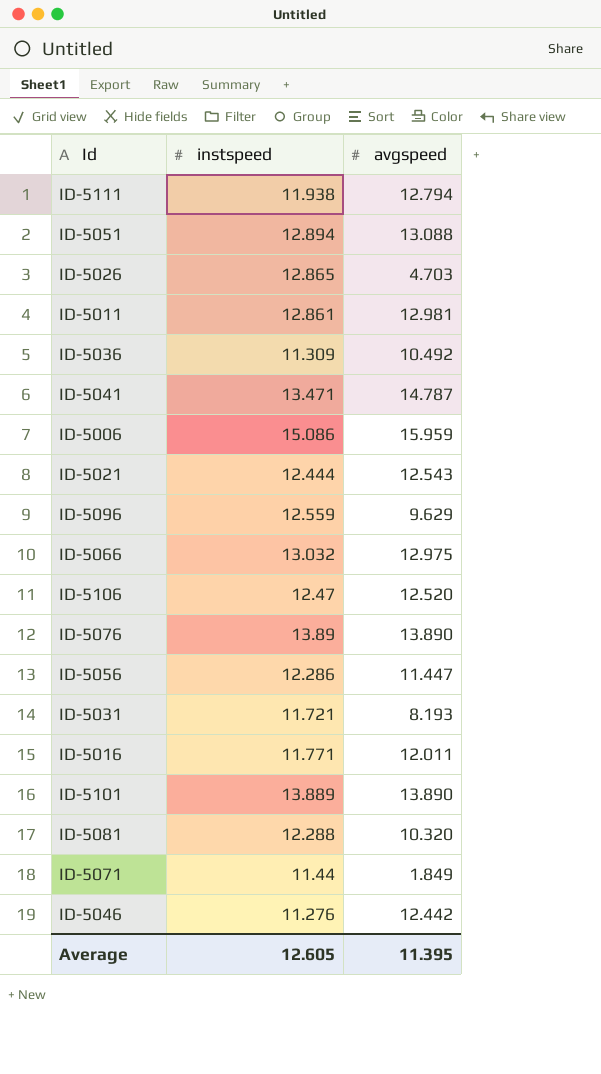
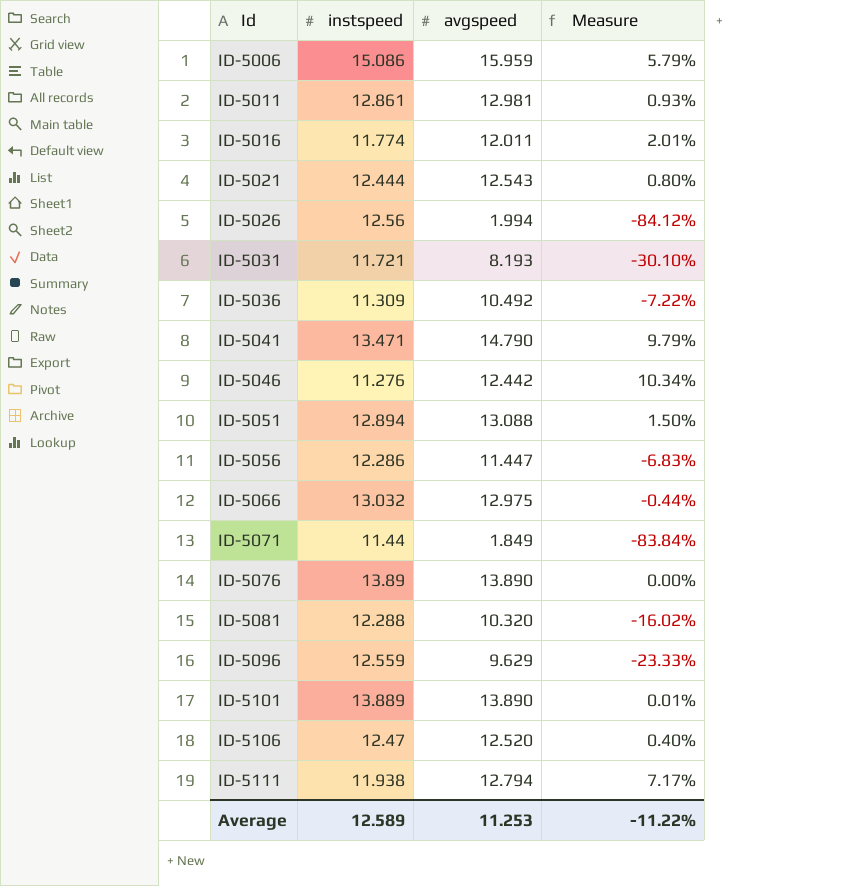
row order: none -> Id ascending
column Measure | formula: none -> ([avgspeed] - [instspeed]) / [instspeed]
ID-5016 | instspeed: 11.771 -> 11.774
ID-5026 | instspeed: 12.865 -> 12.56
ID-5026 | avgspeed: 4.703 -> 1.994
ID-5041 | avgspeed: 14.787 -> 14.790
Average | instspeed: 12.605 -> 12.589
Average | avgspeed: 11.395 -> 11.253

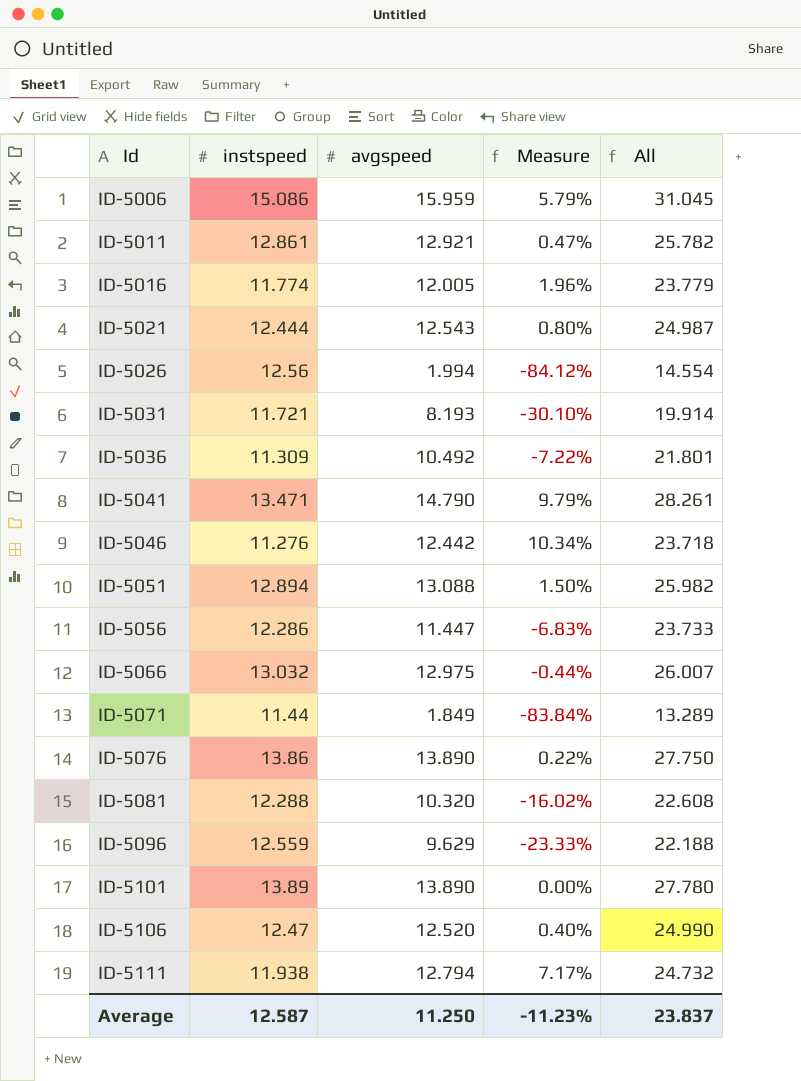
column All | formula: none -> [instspeed] + [avgspeed]
ID-5011 | avgspeed: 12.981 -> 12.921
ID-5011 | Measure: 0.93% -> 0.47%
ID-5016 | avgspeed: 12.011 -> 12.005
ID-5016 | Measure: 2.01% -> 1.96%
ID-5076 | instspeed: 13.89 -> 13.86
ID-5076 | Measure: 0.00% -> 0.22%
ID-5101 | instspeed: 13.889 -> 13.89
ID-5101 | Measure: 0.01% -> 0.00%
Average | instspeed: 12.589 -> 12.587
Average | avgspeed: 11.253 -> 11.250
Average | Measure: -11.22% -> -11.23%

